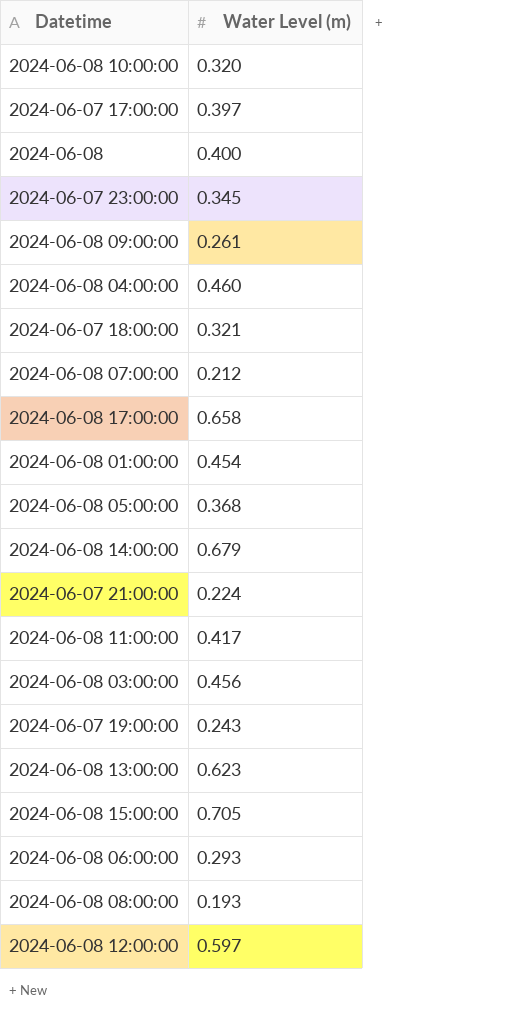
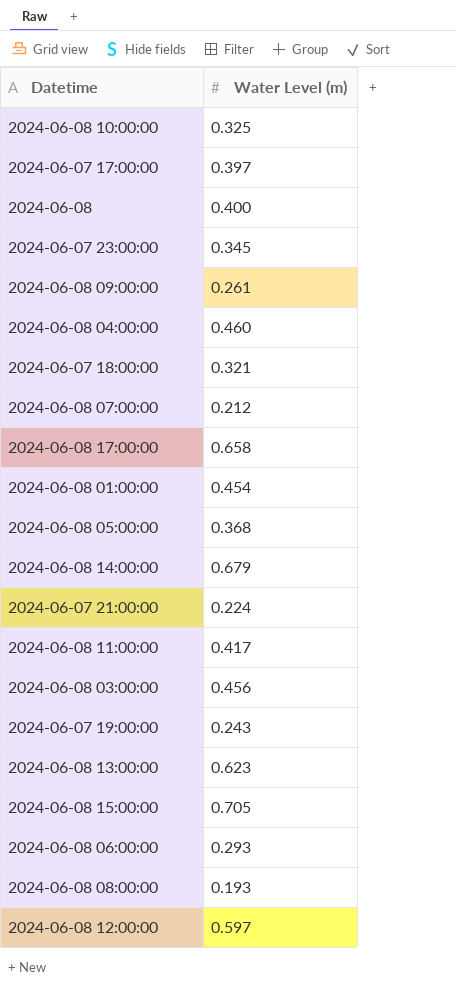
2024-06-08 10:00:00 | Water Level (m): 0.320 -> 0.325

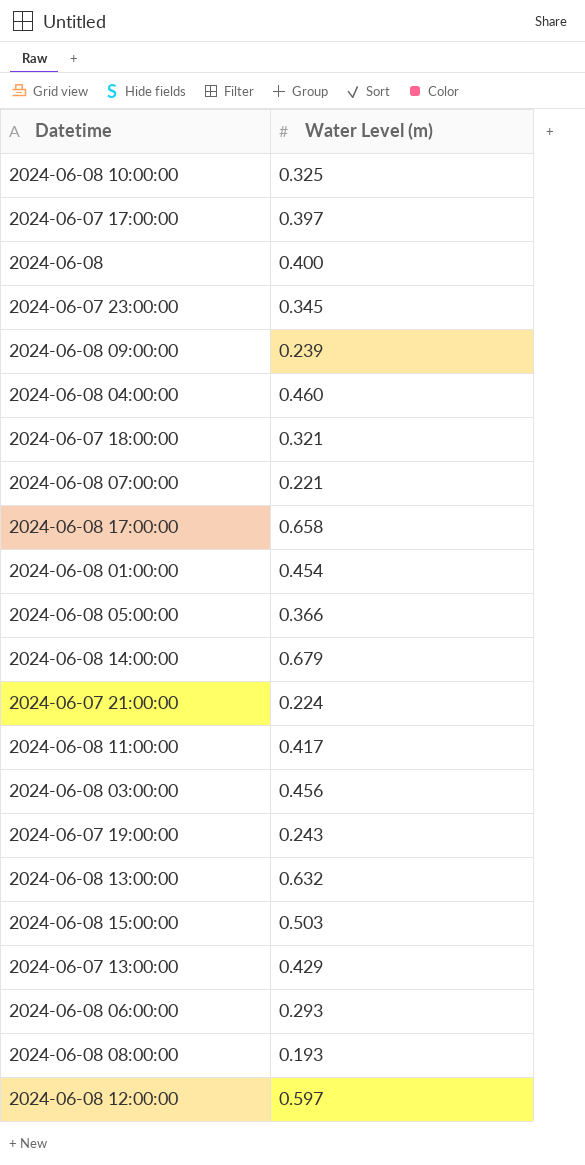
2024-06-08 09:00:00 | Water Level (m): 0.261 -> 0.239
2024-06-08 07:00:00 | Water Level (m): 0.212 -> 0.221
2024-06-08 05:00:00 | Water Level (m): 0.368 -> 0.366
2024-06-08 13:00:00 | Water Level (m): 0.623 -> 0.632
2024-06-08 15:00:00 | Water Level (m): 0.705 -> 0.503
row 2024-06-07 13:00:00: none -> 0.429

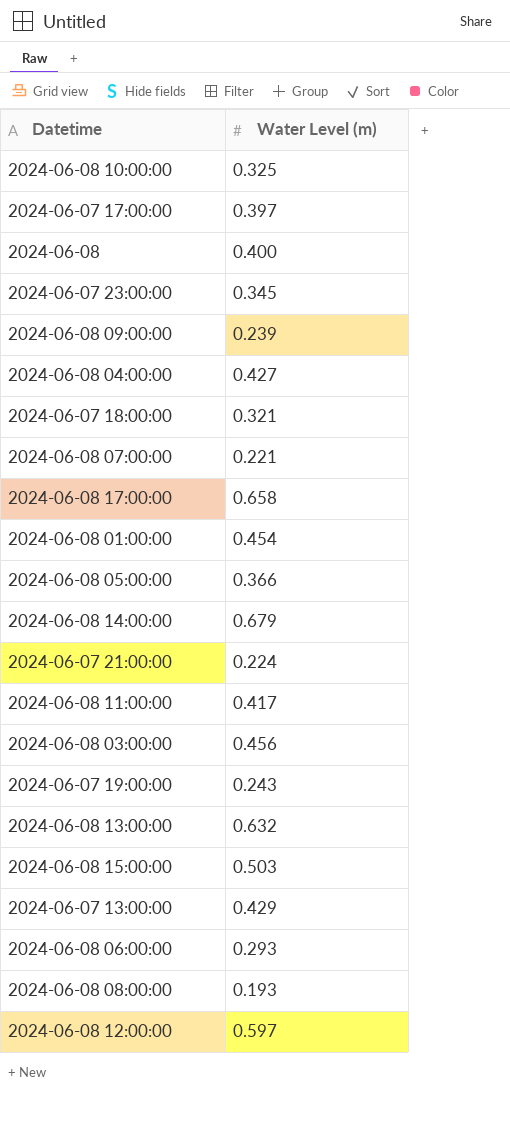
2024-06-08 04:00:00 | Water Level (m): 0.460 -> 0.427

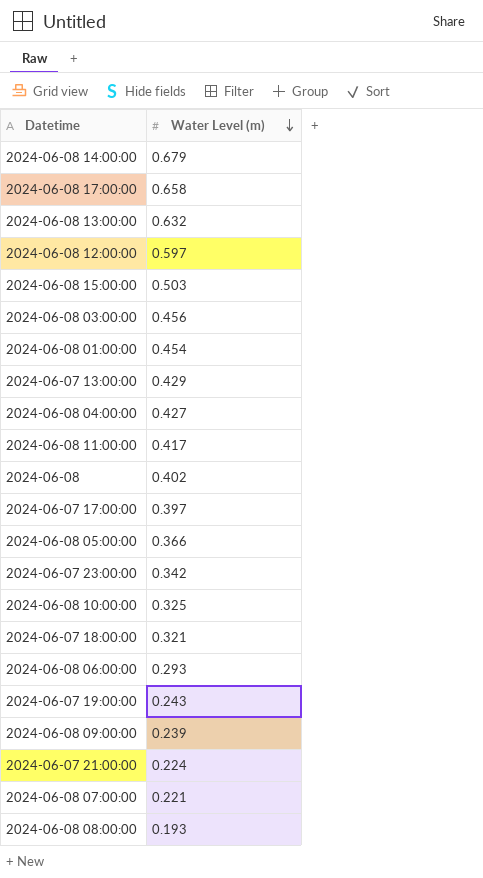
row order: none -> Water Level (m) descending
2024-06-08 | Water Level (m): 0.400 -> 0.402
2024-06-07 23:00:00 | Water Level (m): 0.345 -> 0.342

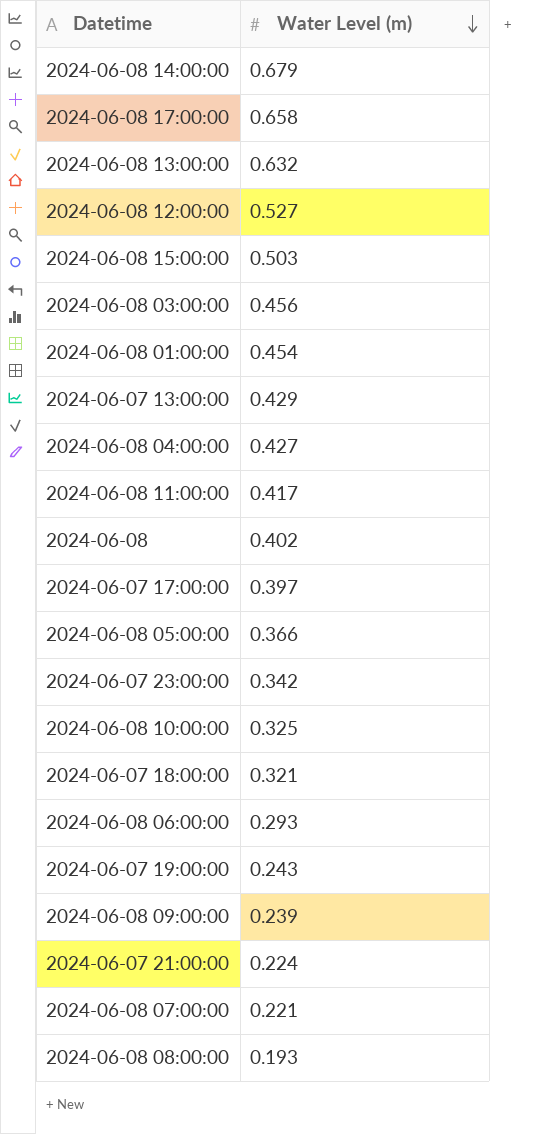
2024-06-08 12:00:00 | Water Level (m): 0.597 -> 0.527

